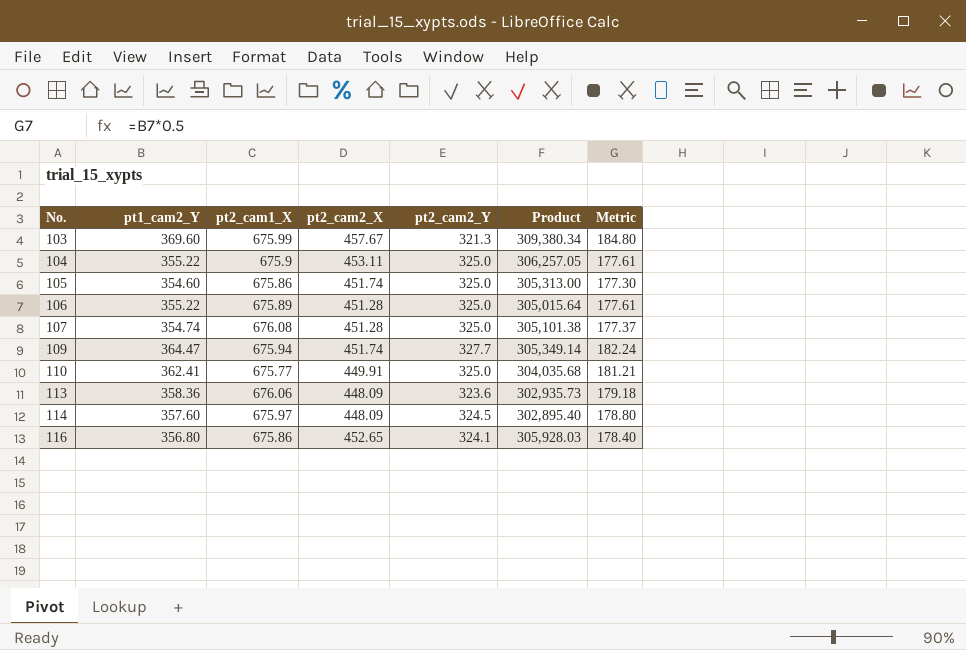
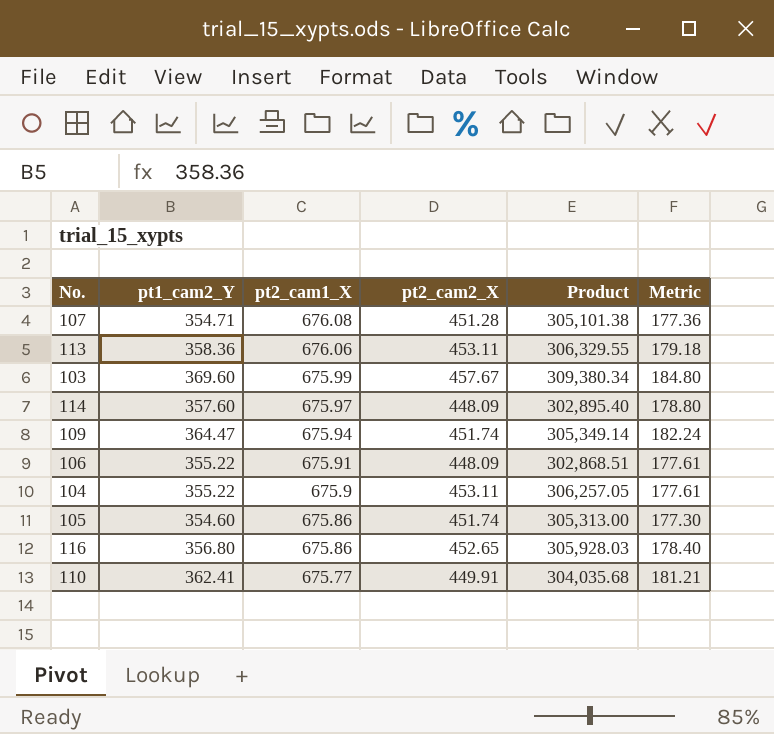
row order: No. ascending -> pt2_cam1_X descending
column pt2_cam2_Y | position: 5 -> none
107 | pt1_cam2_Y: 354.74 -> 354.71
107 | Metric: 177.37 -> 177.36
113 | pt2_cam2_X: 448.09 -> 453.11
113 | Product: 302,935.73 -> 306,329.55
106 | pt2_cam1_X: 675.89 -> 675.91
106 | pt2_cam2_X: 451.28 -> 448.09
106 | Product: 305,015.64 -> 302,868.51

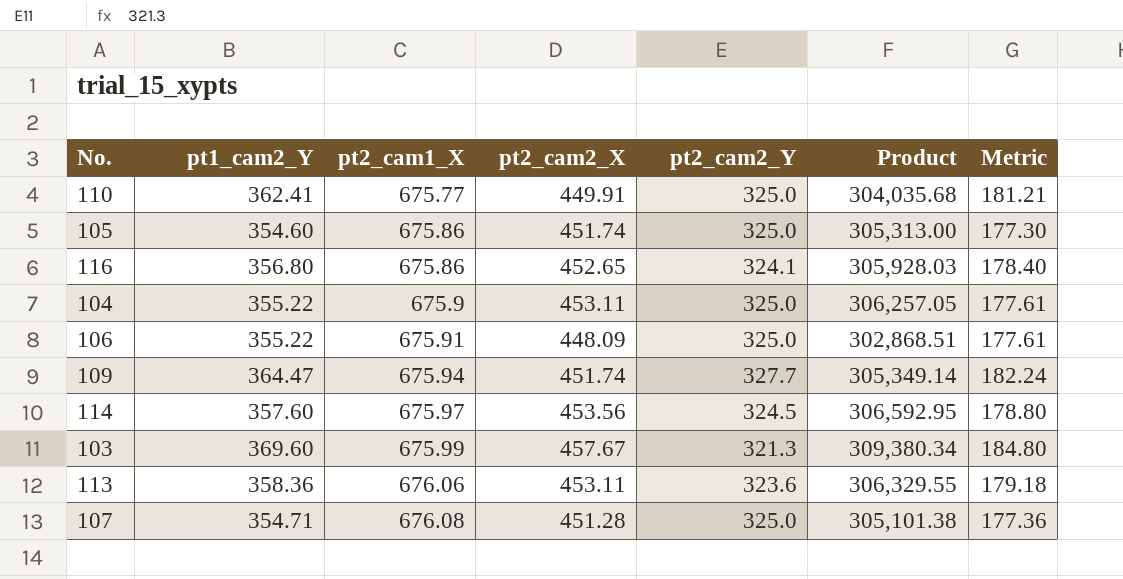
row order: pt2_cam1_X descending -> pt2_cam1_X ascending
column pt2_cam2_Y | position: none -> 5
114 | pt2_cam2_X: 448.09 -> 453.56
114 | Product: 302,895.40 -> 306,592.95

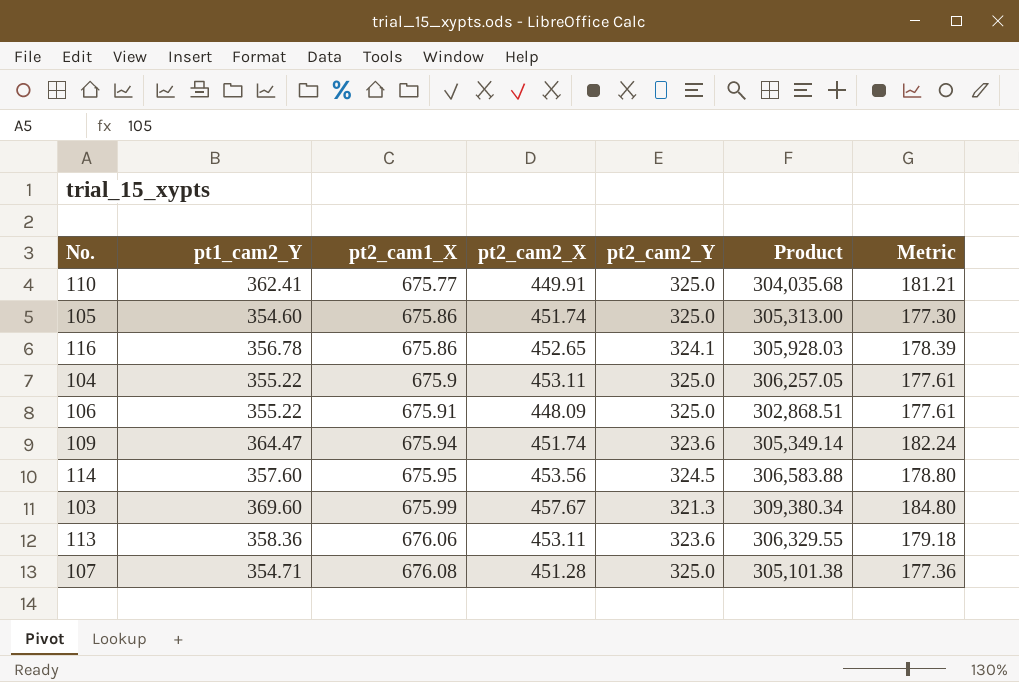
116 | pt1_cam2_Y: 356.80 -> 356.78
116 | Metric: 178.40 -> 178.39
109 | pt2_cam2_Y: 327.7 -> 323.6
114 | pt2_cam1_X: 675.97 -> 675.95
114 | Product: 306,592.95 -> 306,583.88

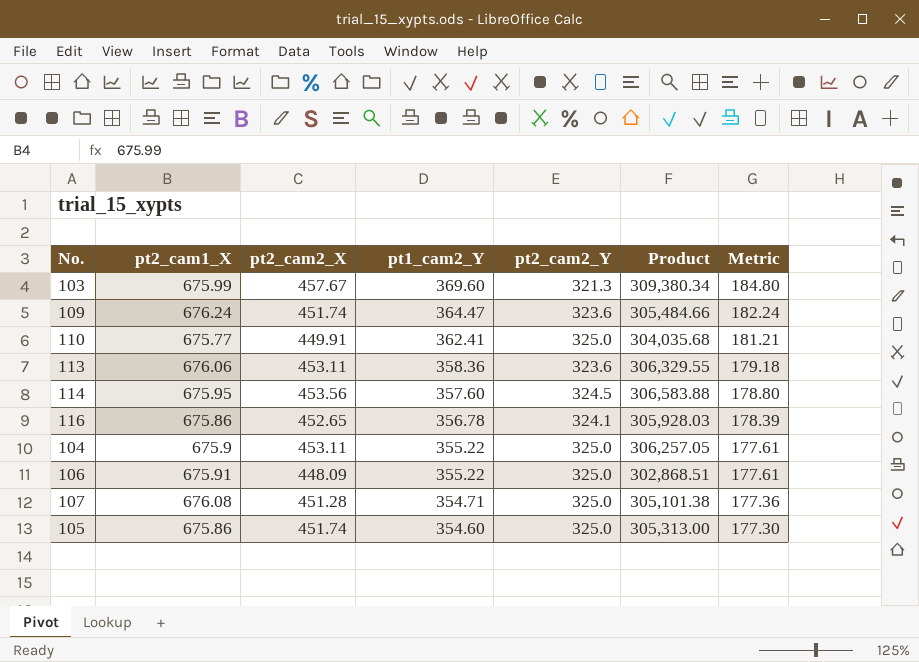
row order: pt2_cam1_X ascending -> pt1_cam2_Y descending
column pt1_cam2_Y | position: 2 -> 4
109 | pt2_cam1_X: 675.94 -> 676.24
109 | Product: 305,349.14 -> 305,484.66

